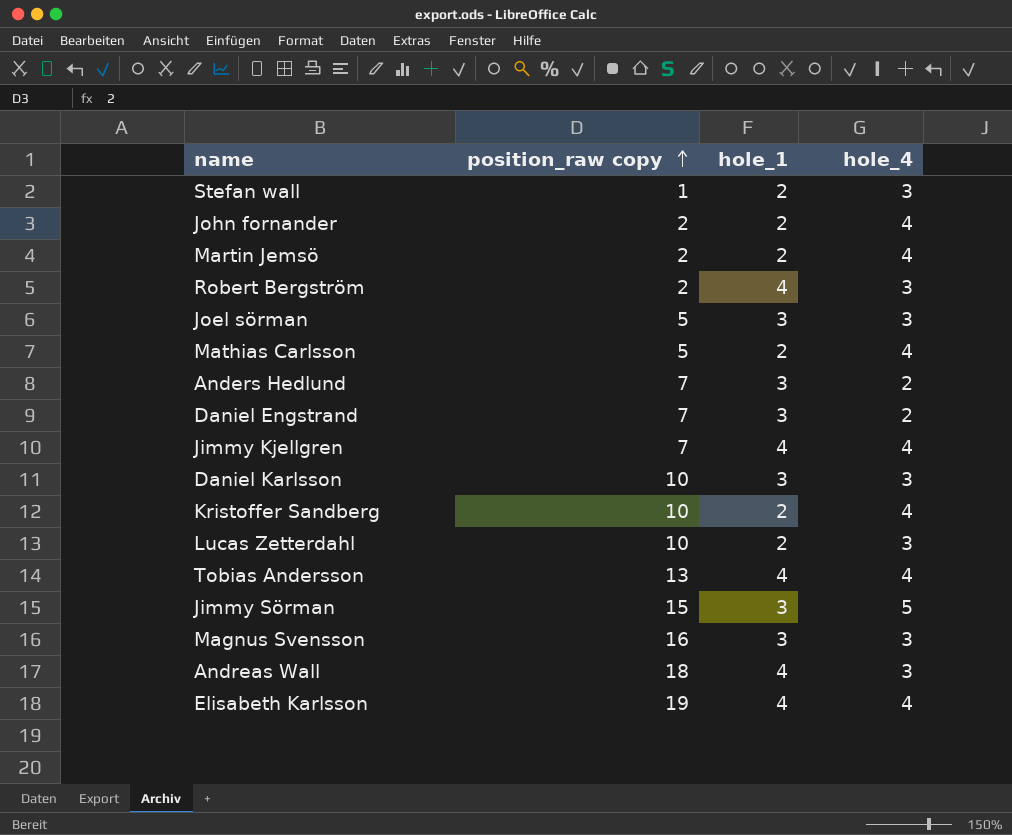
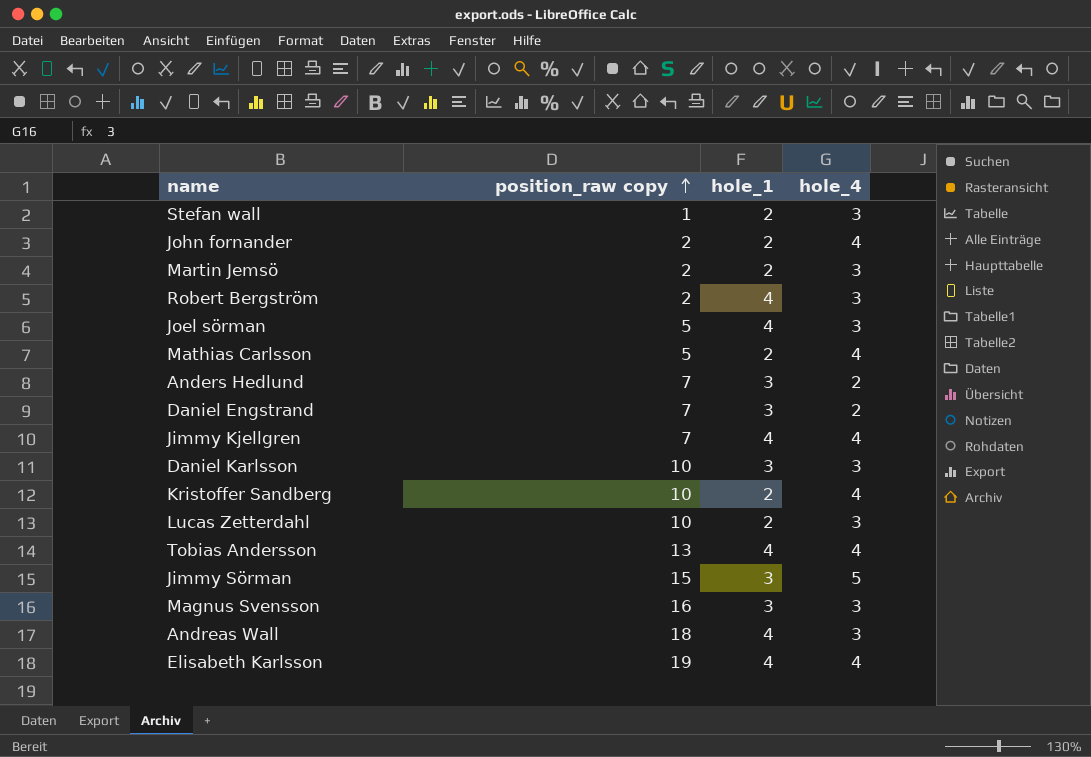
Martin Jemsö | hole_4: 4 -> 3
Joel sörman | hole_1: 3 -> 4

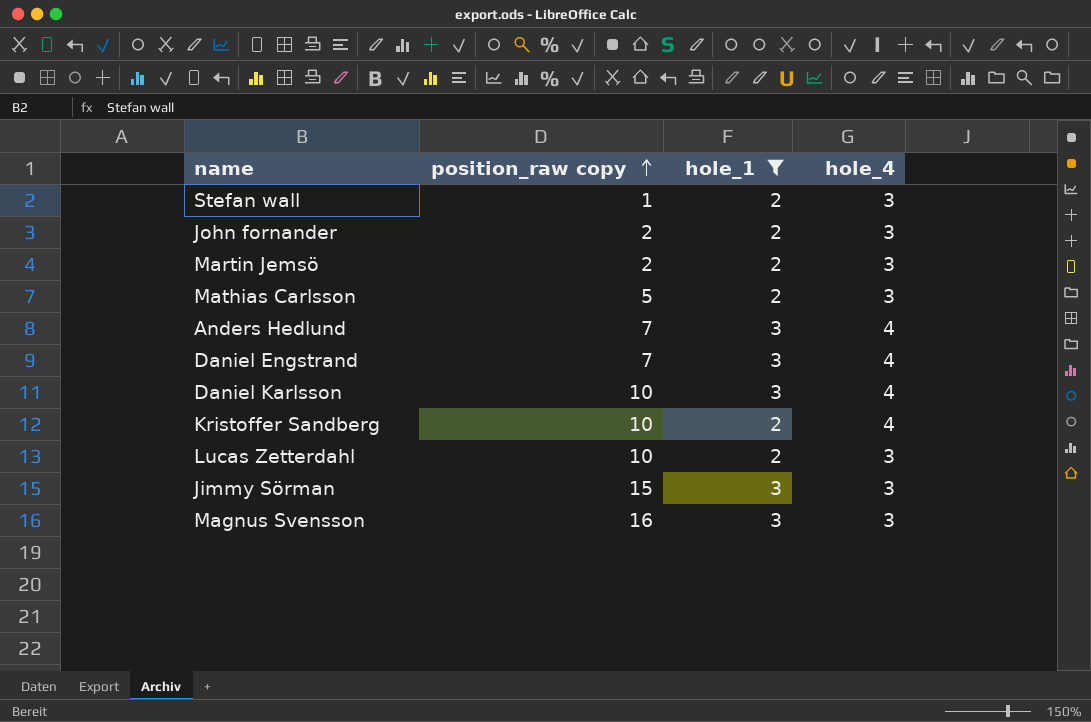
filter: none -> hole_1 != 4
John fornander | hole_4: 4 -> 3
Mathias Carlsson | hole_4: 4 -> 3
Anders Hedlund | hole_4: 2 -> 4
Daniel Engstrand | hole_4: 2 -> 4
Daniel Karlsson | hole_4: 3 -> 4
Jimmy Sörman | hole_4: 5 -> 3

